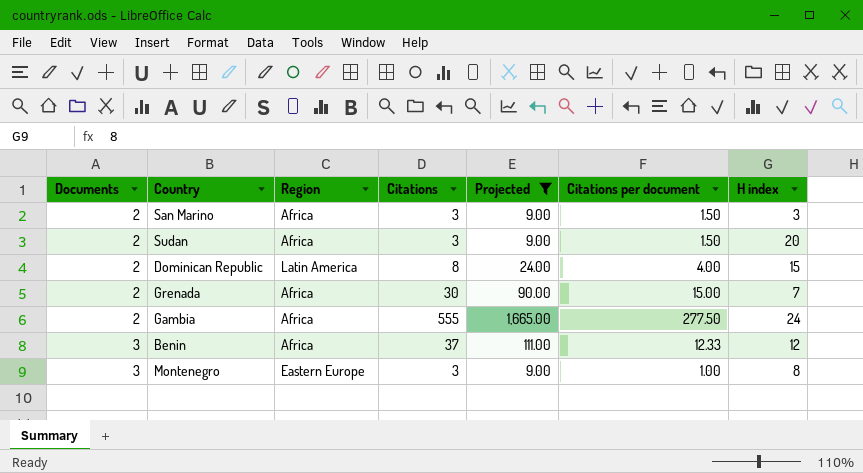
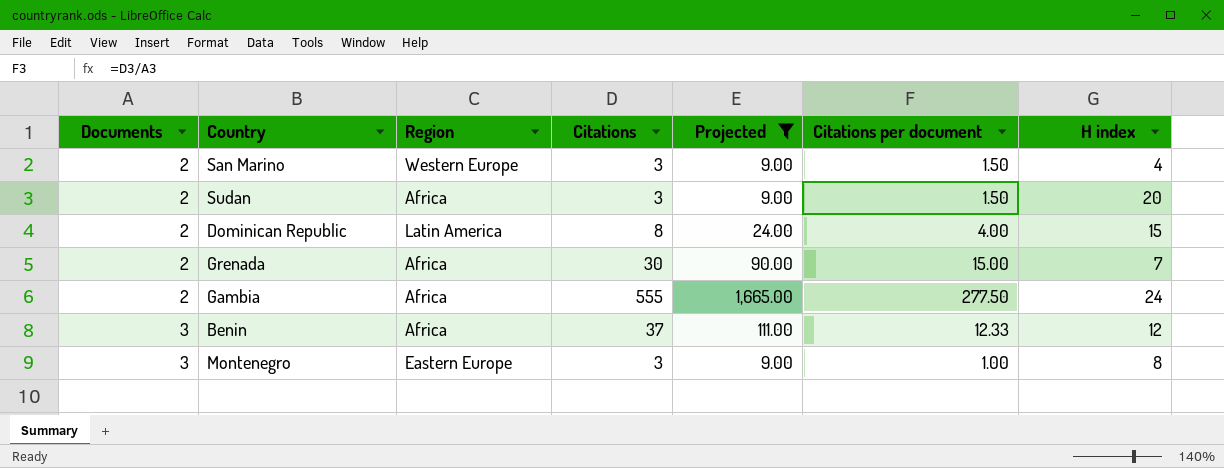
San Marino | Region: Africa -> Western Europe
San Marino | H index: 3 -> 4

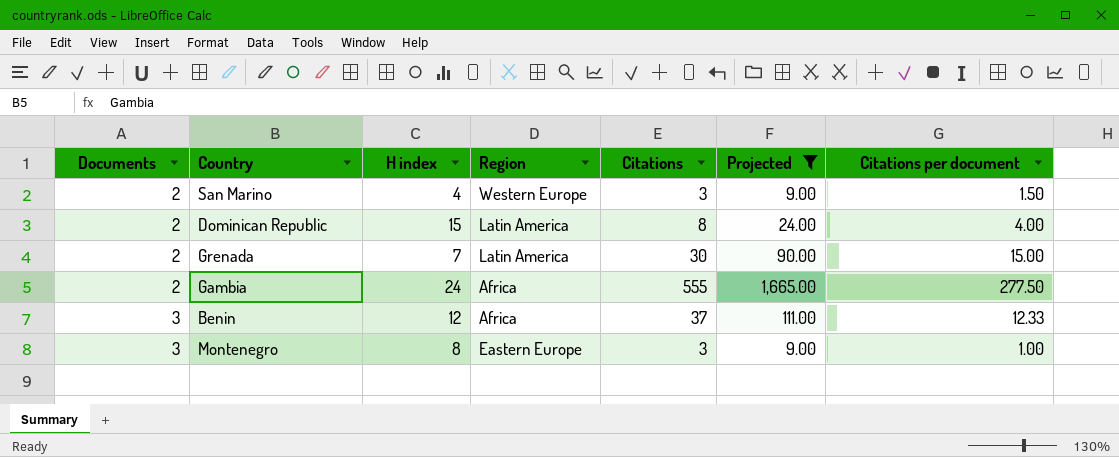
column H index | position: 7 -> 3
row Sudan: 2 | Africa | 3 | 9.00 | 1.50 | 20 -> none
Grenada | Region: Africa -> Latin America

